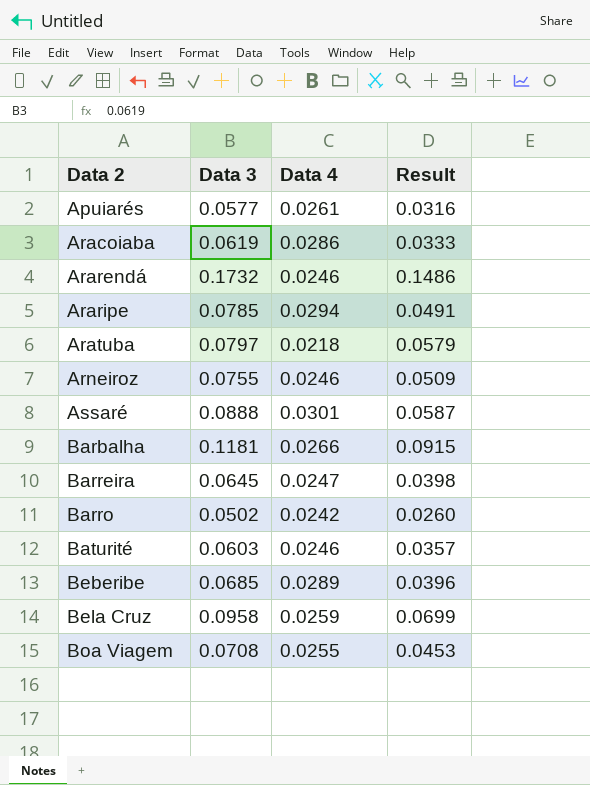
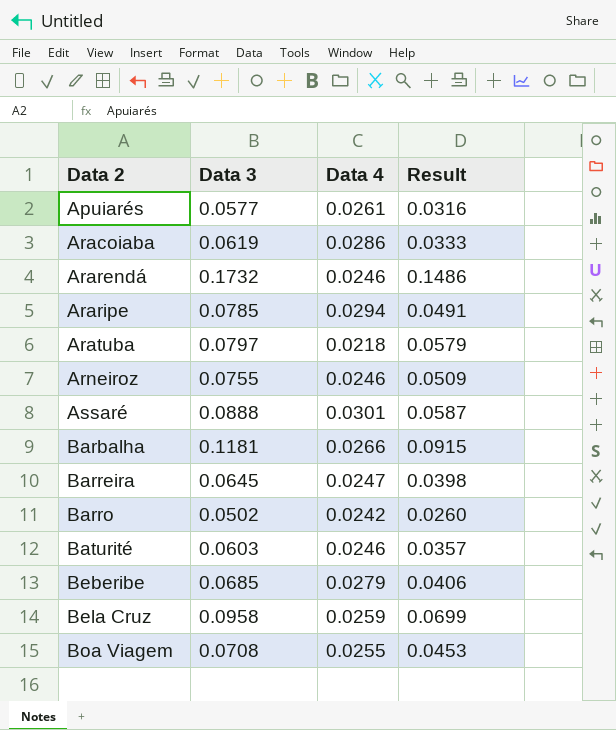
Beberibe | Data 4: 0.0289 -> 0.0279
Beberibe | Result: 0.0396 -> 0.0406

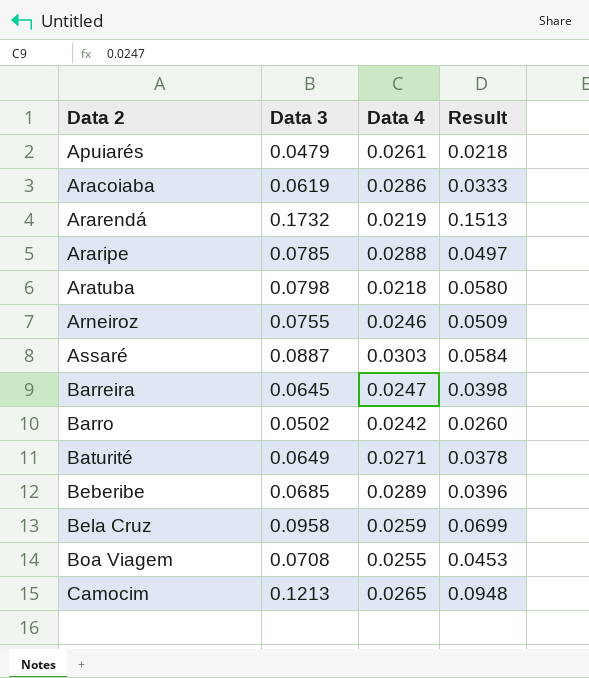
row Barbalha: 0.1181 | 0.0266 | 0.0915 -> none
Apuiarés | Data 3: 0.0577 -> 0.0479
Apuiarés | Result: 0.0316 -> 0.0218
Ararendá | Data 4: 0.0246 -> 0.0219
Ararendá | Result: 0.1486 -> 0.1513
Araripe | Data 4: 0.0294 -> 0.0288
Araripe | Result: 0.0491 -> 0.0497
Aratuba | Data 3: 0.0797 -> 0.0798
Aratuba | Result: 0.0579 -> 0.0580
Assaré | Data 3: 0.0888 -> 0.0887
Assaré | Data 4: 0.0301 -> 0.0303
Assaré | Result: 0.0587 -> 0.0584
Baturité | Data 3: 0.0603 -> 0.0649
Baturité | Data 4: 0.0246 -> 0.0271
Baturité | Result: 0.0357 -> 0.0378
Beberibe | Data 4: 0.0279 -> 0.0289
Beberibe | Result: 0.0406 -> 0.0396
row Camocim: none -> 0.1213 | 0.0265 | 0.0948

